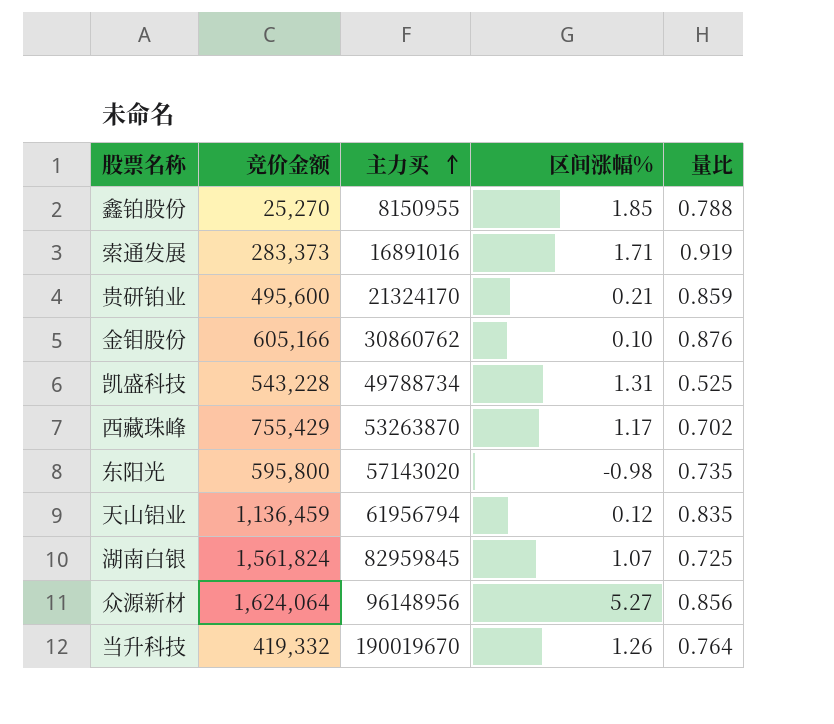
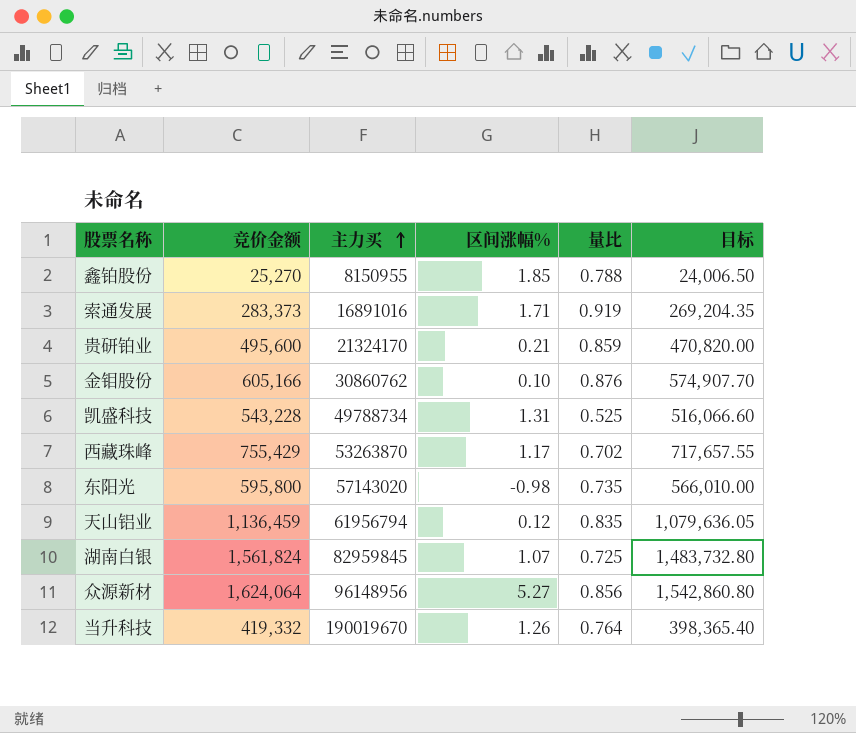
column 目标 | formula: none -> [竞价金额] * 0.95

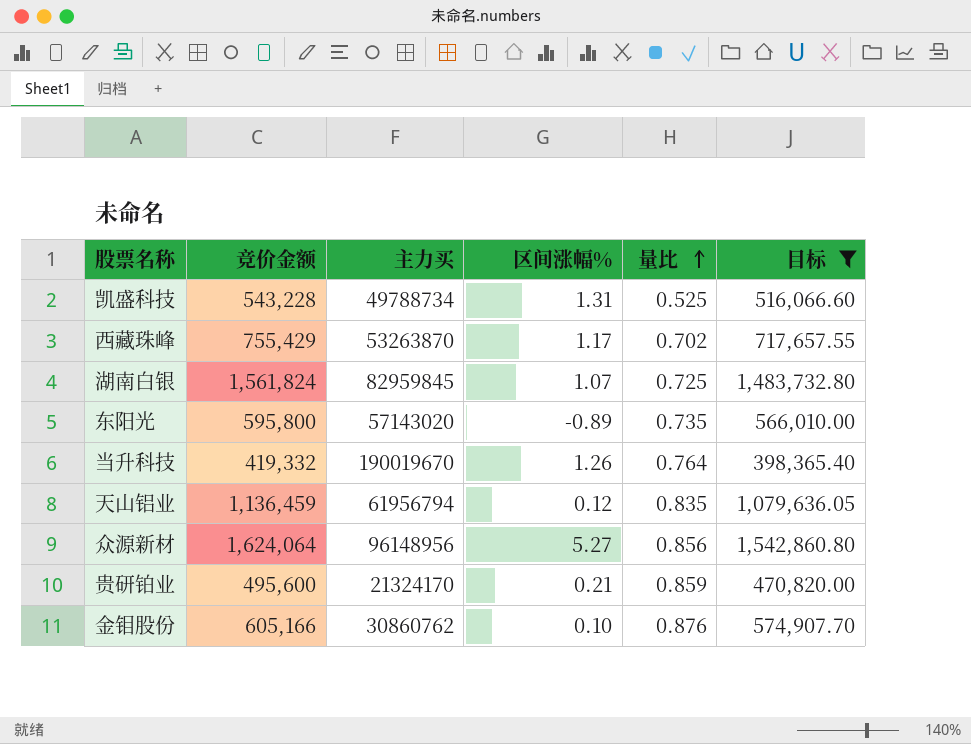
filter: none -> 目标 >= 398,365.40
row order: 主力买 ascending -> 量比 ascending
东阳光 | 区间涨幅%: -0.98 -> -0.89

